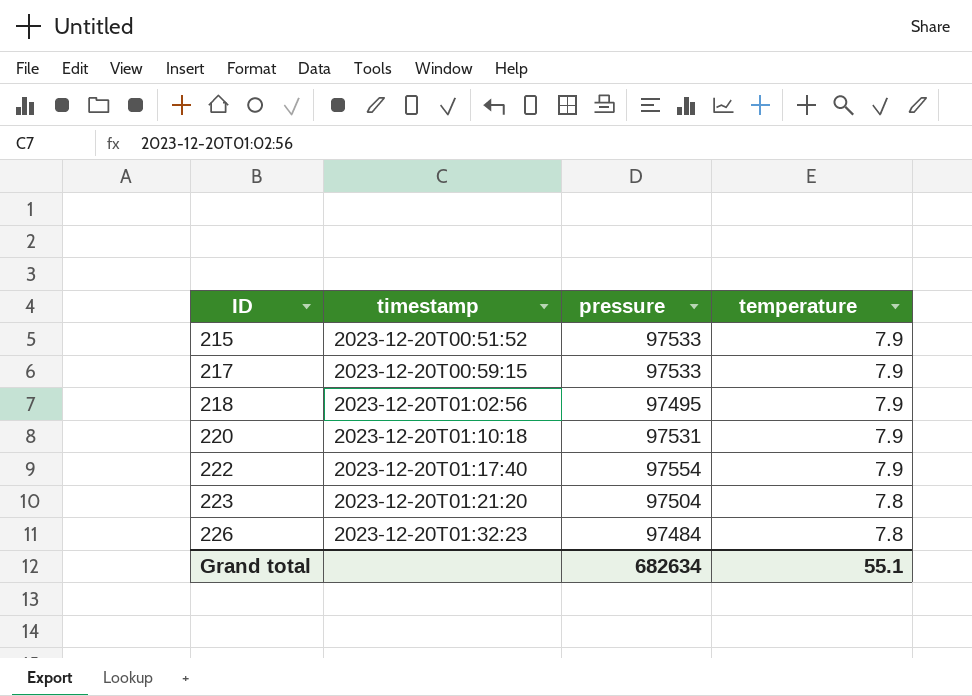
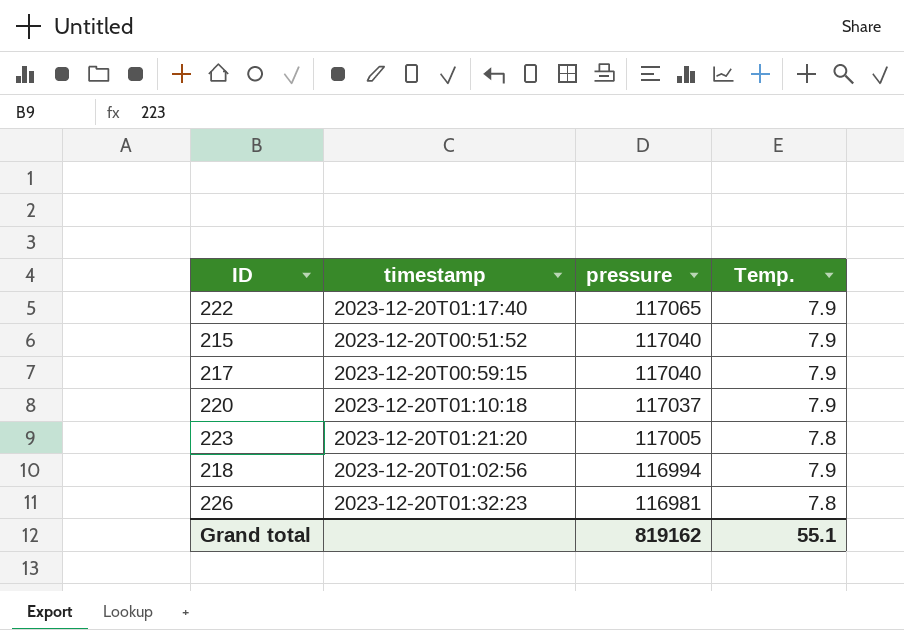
row order: ID ascending -> pressure descending
column name: temperature -> Temp.
222 | pressure: 97554 -> 117065
215 | pressure: 97533 -> 117040
217 | pressure: 97533 -> 117040
220 | pressure: 97531 -> 117037
223 | pressure: 97504 -> 117005
218 | pressure: 97495 -> 116994
226 | pressure: 97484 -> 116981
Grand total | pressure: 682634 -> 819162

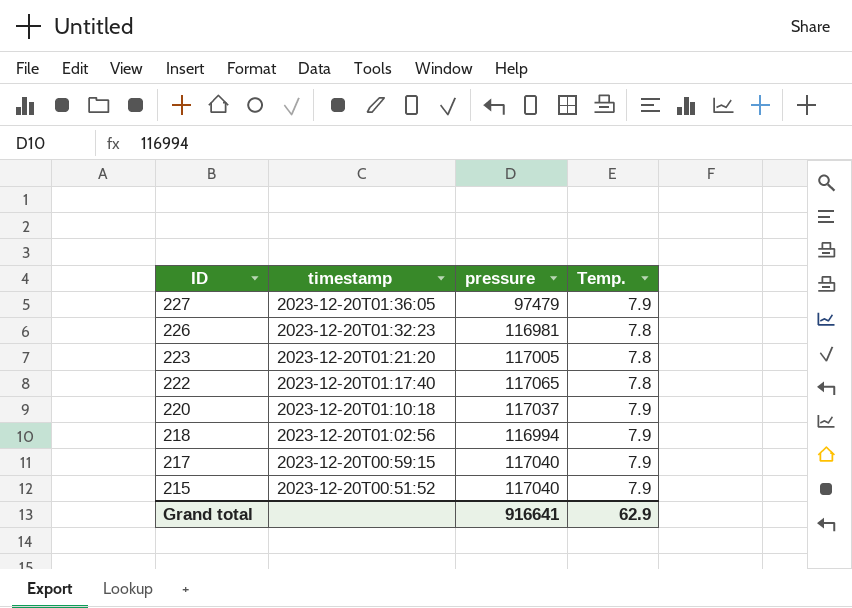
row order: pressure descending -> ID descending
row 227: none -> 2023-12-20T01:36:05 | 97479 | 7.9
222 | Temp.: 7.9 -> 7.8
Grand total | pressure: 819162 -> 916641
Grand total | Temp.: 55.1 -> 62.9

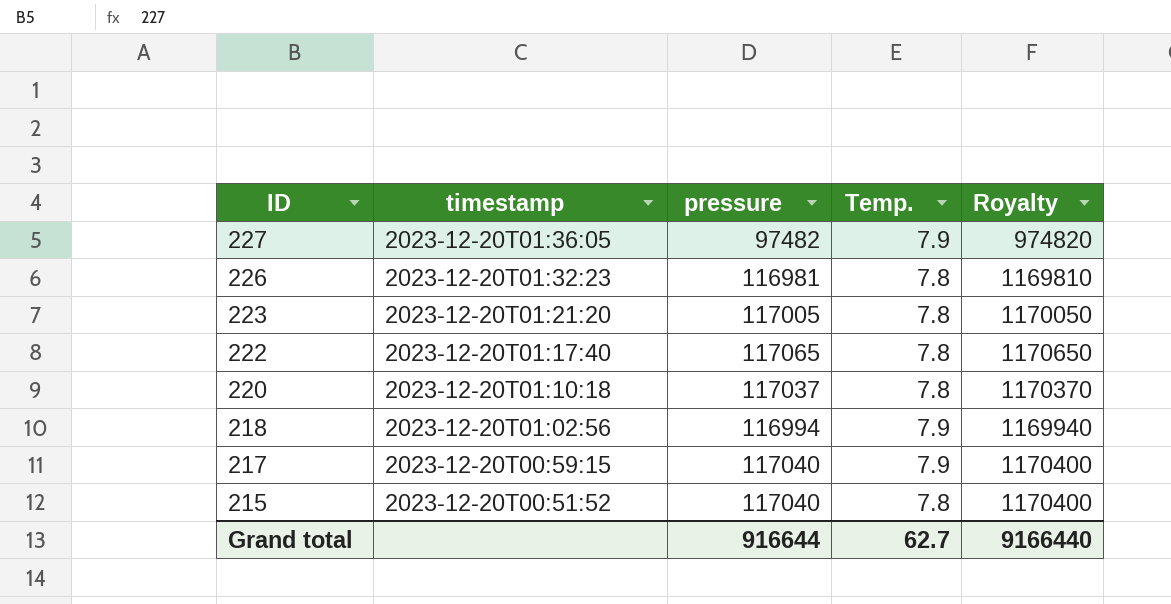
column Royalty | formula: none -> [pressure] * 10
227 | pressure: 97479 -> 97482
220 | Temp.: 7.9 -> 7.8
215 | Temp.: 7.9 -> 7.8
Grand total | pressure: 916641 -> 916644
Grand total | Temp.: 62.9 -> 62.7

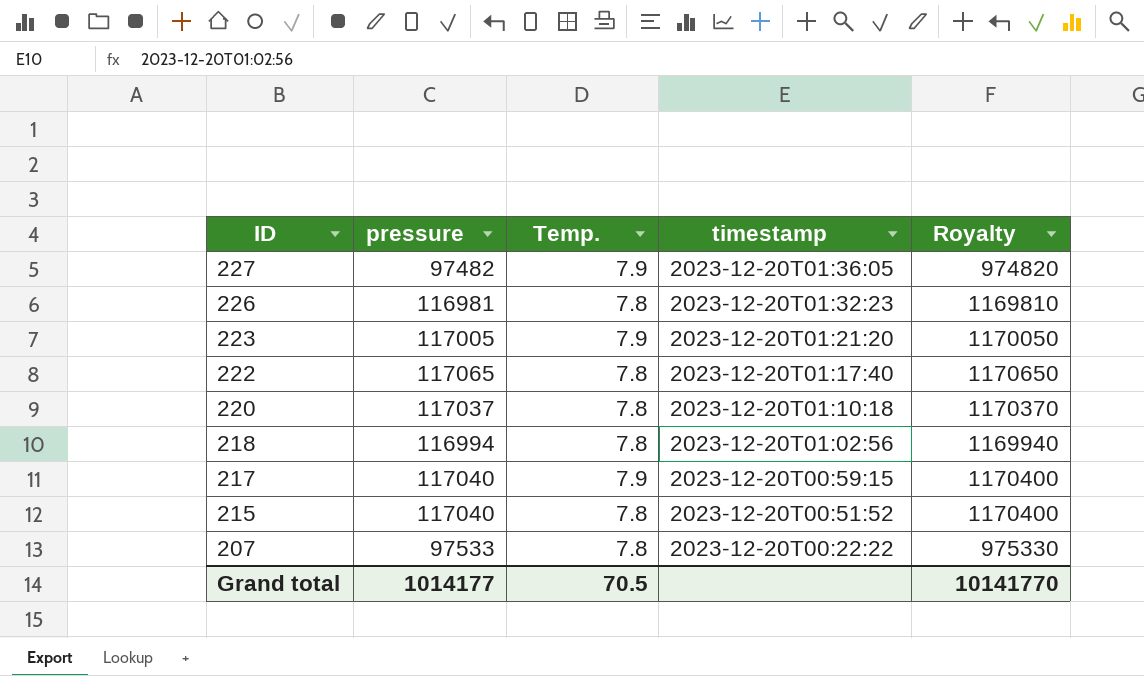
column timestamp | position: 2 -> 4
223 | Temp.: 7.8 -> 7.9
218 | Temp.: 7.9 -> 7.8
row 207: none -> 97533 | 7.8 | 2023-12-20T00:22:22 | 975330
Grand total | pressure: 916644 -> 1014177
Grand total | Temp.: 62.7 -> 70.5
Grand total | Royalty: 9166440 -> 10141770

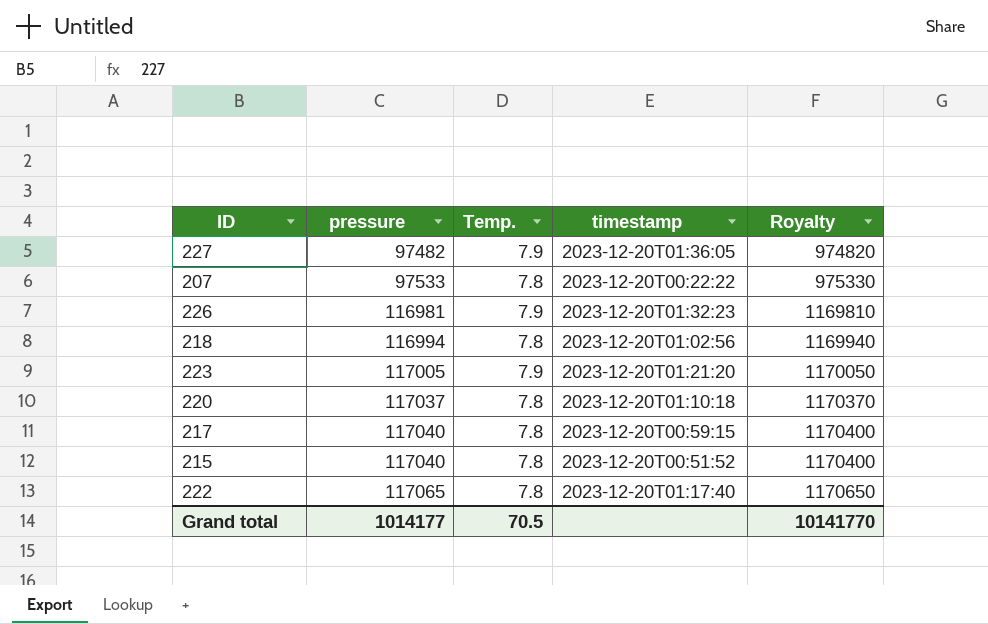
row order: ID descending -> pressure ascending
226 | Temp.: 7.8 -> 7.9
217 | Temp.: 7.9 -> 7.8

